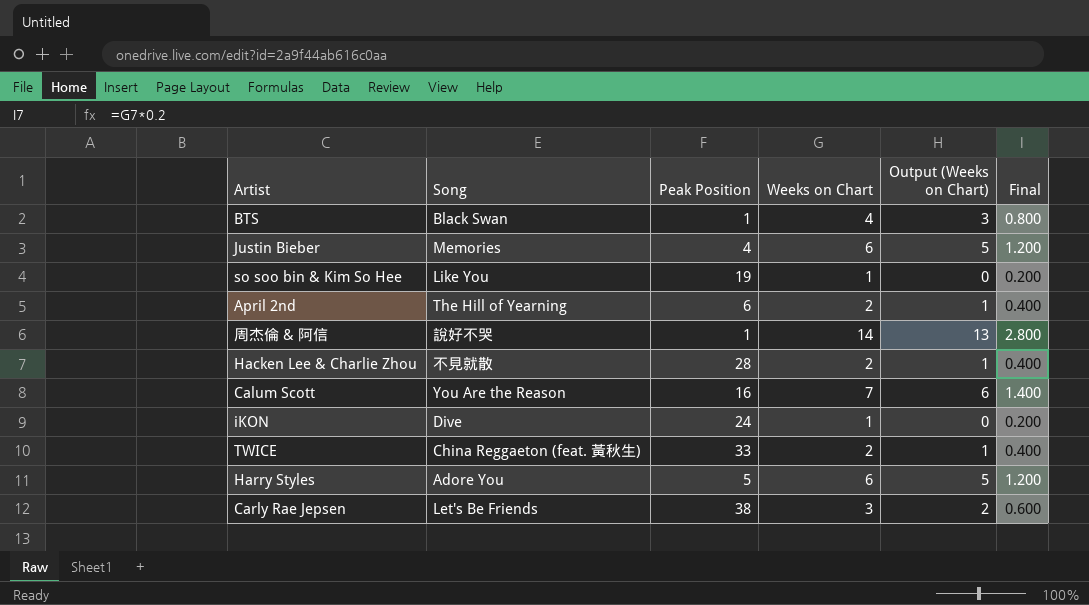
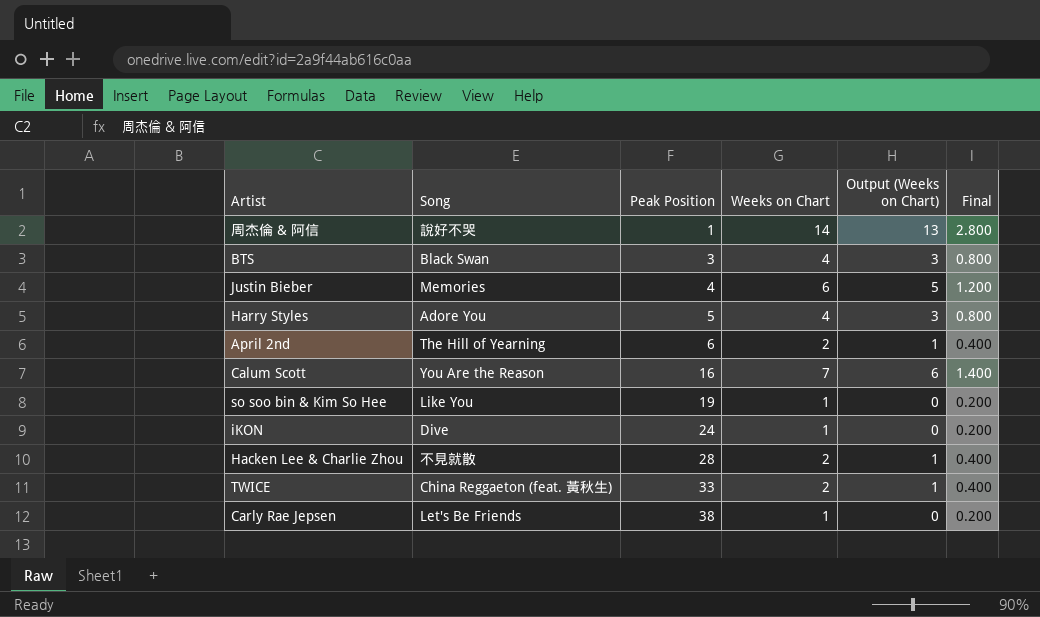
row order: none -> Peak Position ascending
BTS | Peak Position: 1 -> 3
Harry Styles | Weeks on Chart: 6 -> 4
Harry Styles | Output (Weeks on Chart): 5 -> 3
Harry Styles | Final: 1.200 -> 0.800
Carly Rae Jepsen | Weeks on Chart: 3 -> 1
Carly Rae Jepsen | Output (Weeks on Chart): 2 -> 0
Carly Rae Jepsen | Final: 0.600 -> 0.200

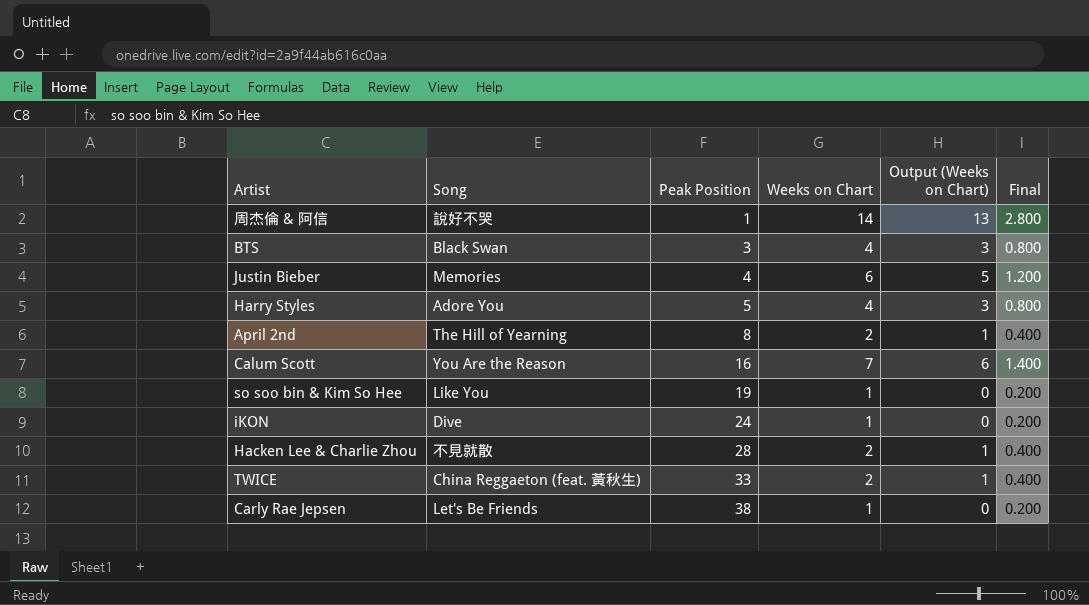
April 2nd | Peak Position: 6 -> 8

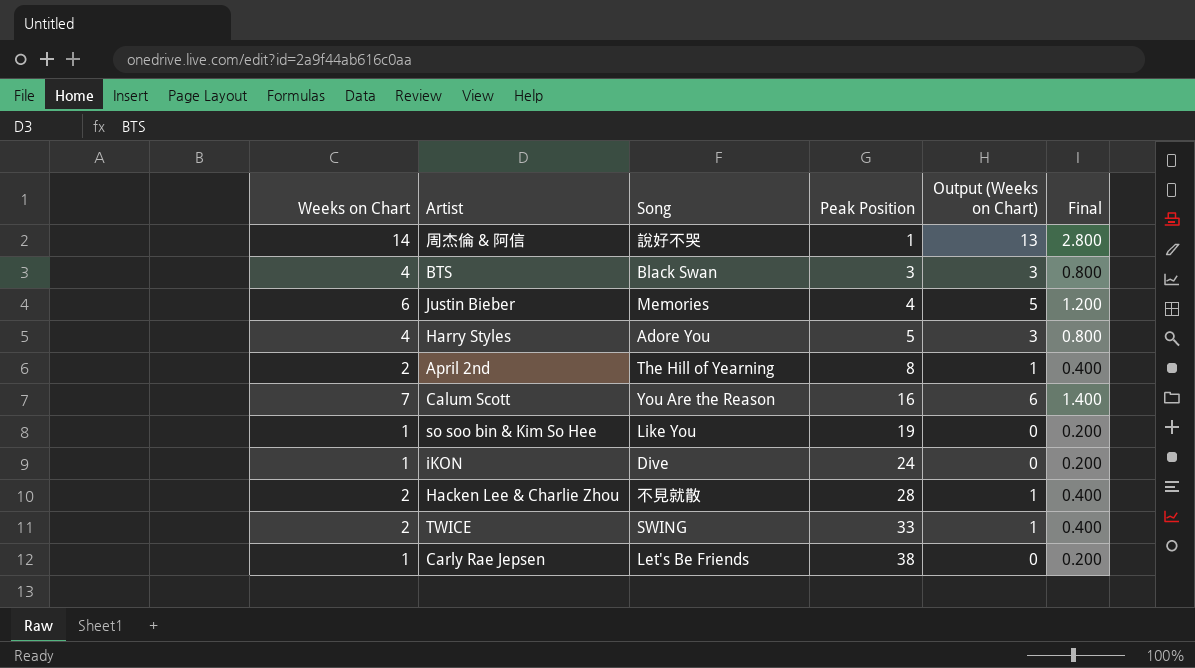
column Weeks on Chart | position: 4 -> 1
TWICE | Song: China Reggaeton (feat. 黃秋生) -> SWING

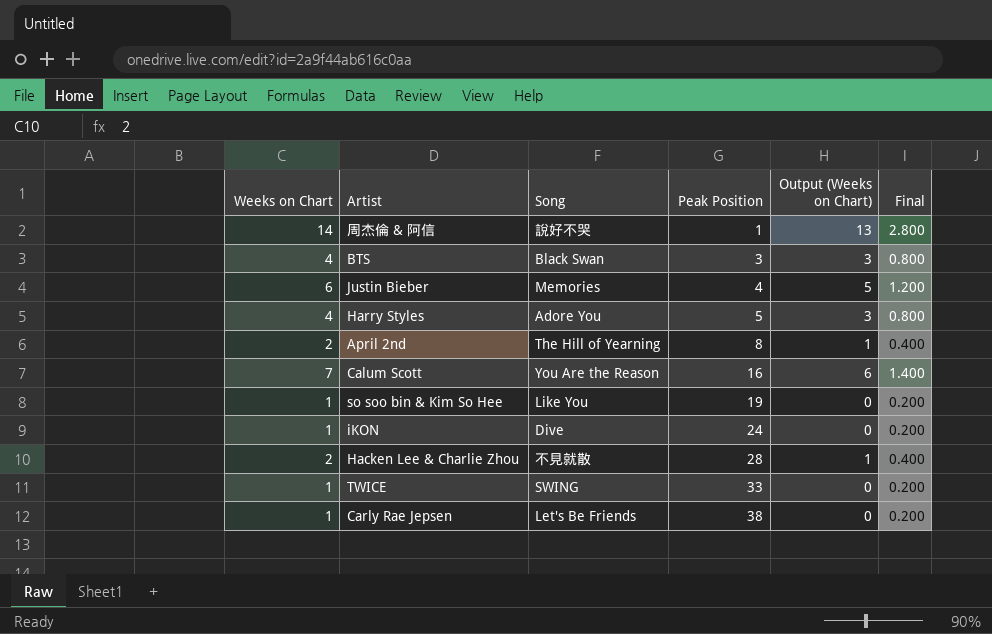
TWICE | Weeks on Chart: 2 -> 1
TWICE | Output (Weeks on Chart): 1 -> 0
TWICE | Final: 0.400 -> 0.200

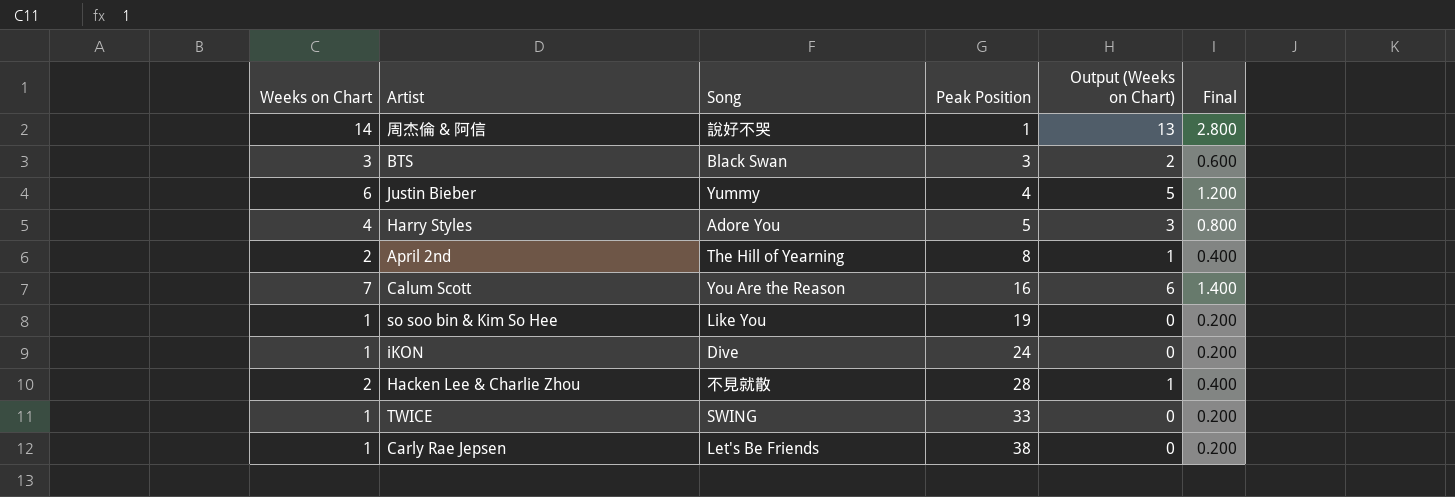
BTS | Weeks on Chart: 4 -> 3
BTS | Output (Weeks on Chart): 3 -> 2
BTS | Final: 0.800 -> 0.600
Justin Bieber | Song: Memories -> Yummy

